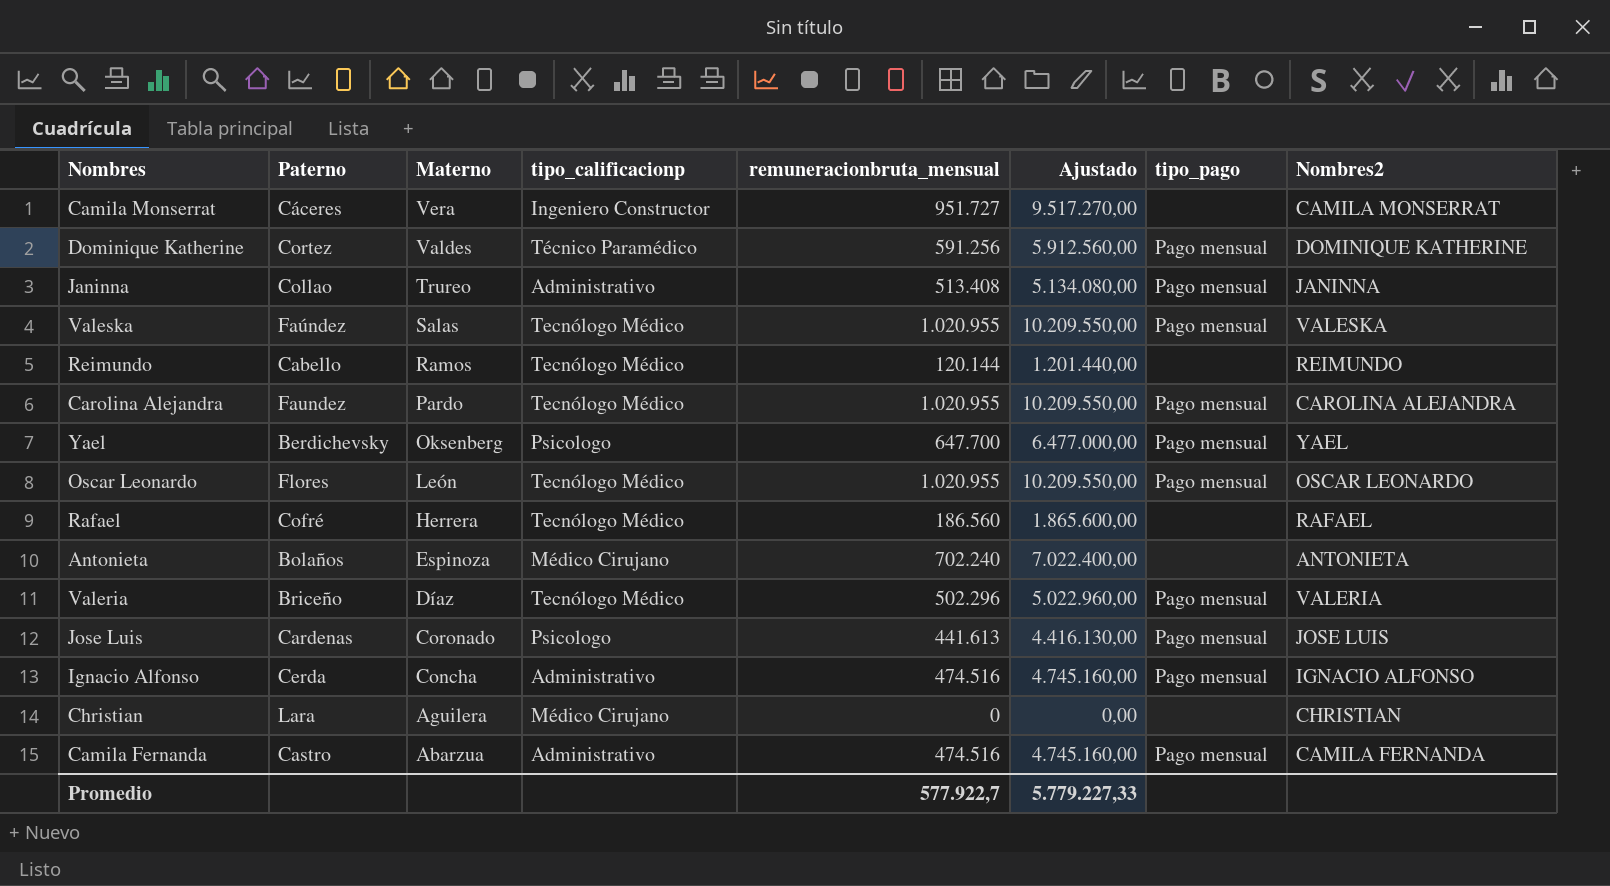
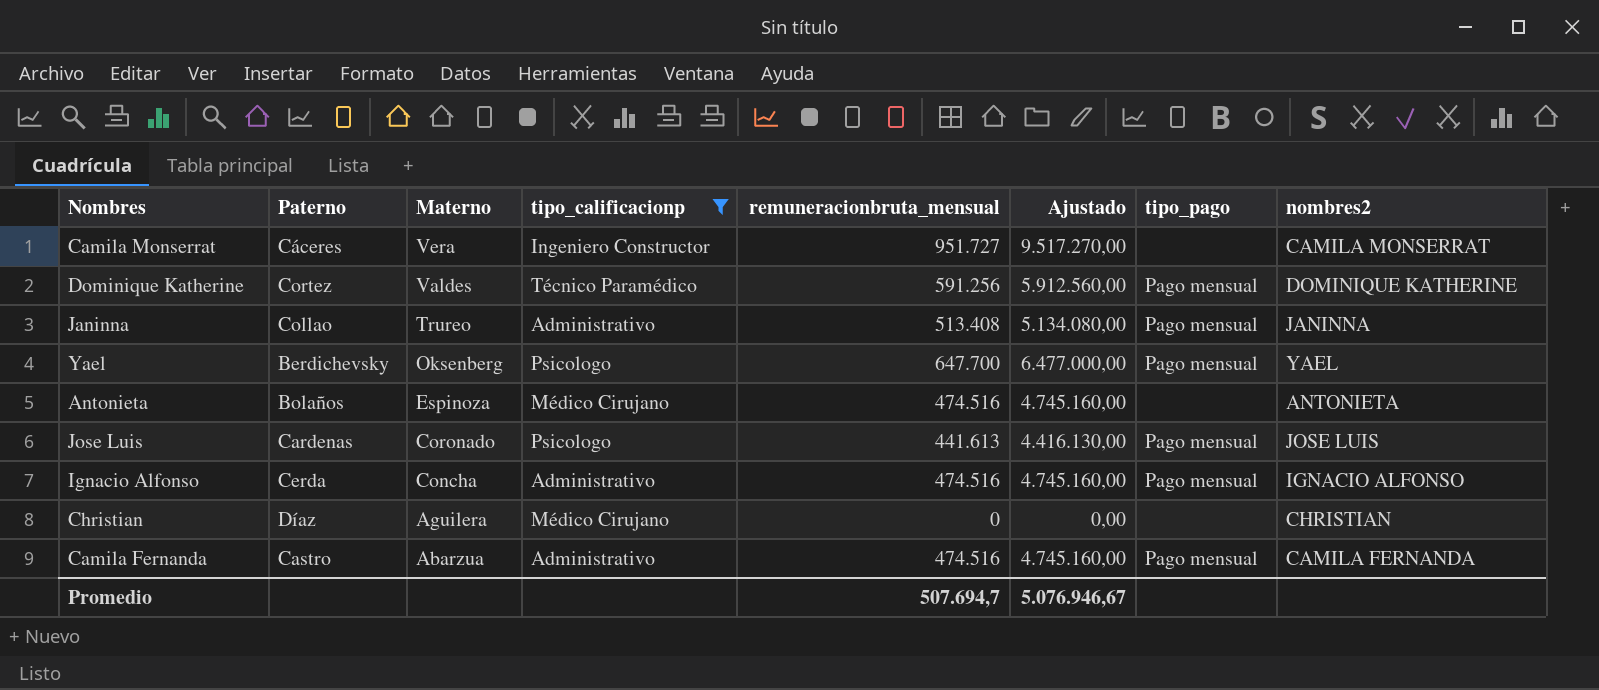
filter: none -> tipo_calificacionp != Tecnólogo Médico
column name: Nombres2 -> nombres2
Antonieta | remuneracionbruta_mensual: 702.240 -> 474.516
Antonieta | Ajustado: 7.022.400,00 -> 4.745.160,00
Christian | Paterno: Lara -> Díaz
Promedio | remuneracionbruta_mensual: 577.922,7 -> 507.694,7
Promedio | Ajustado: 5.779.227,33 -> 5.076.946,67

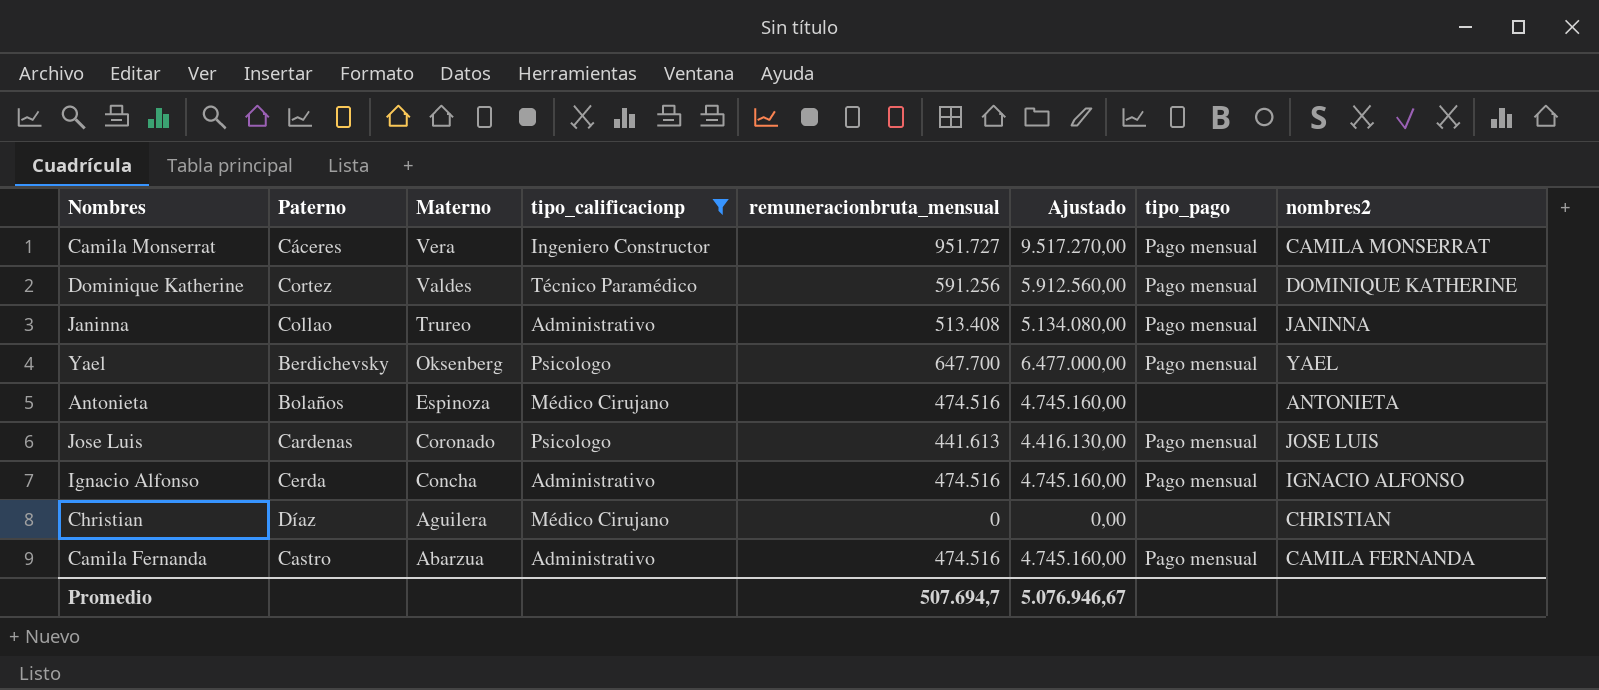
Camila Monserrat | tipo_pago: none -> Pago mensual

